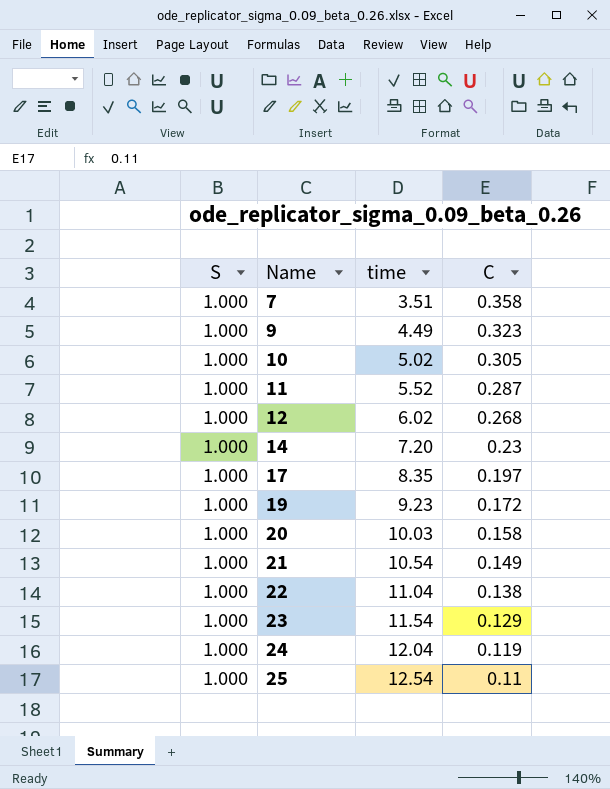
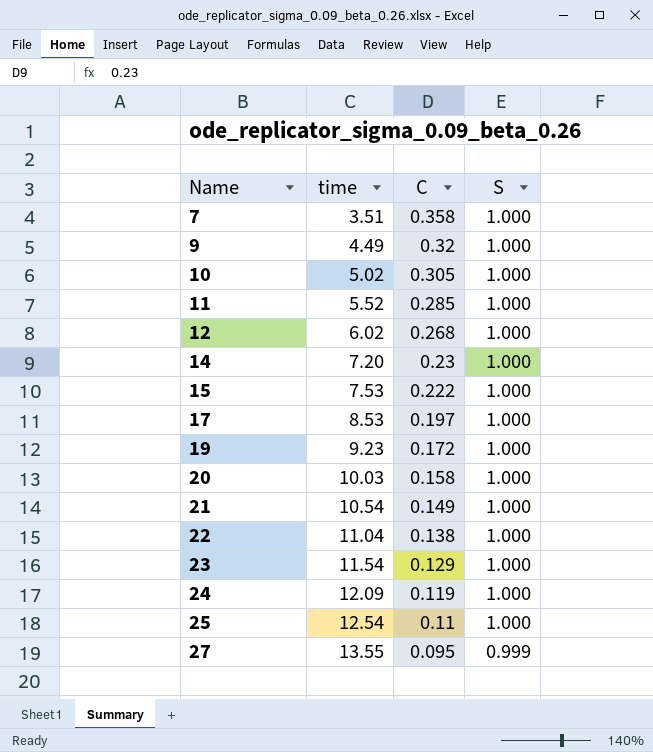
column S | position: 1 -> 4
9 | C: 0.323 -> 0.32
11 | C: 0.287 -> 0.285
row 15: none -> 7.53 | 0.222 | 1.000
17 | time: 8.35 -> 8.53
24 | time: 12.04 -> 12.09
row 27: none -> 13.55 | 0.095 | 0.999

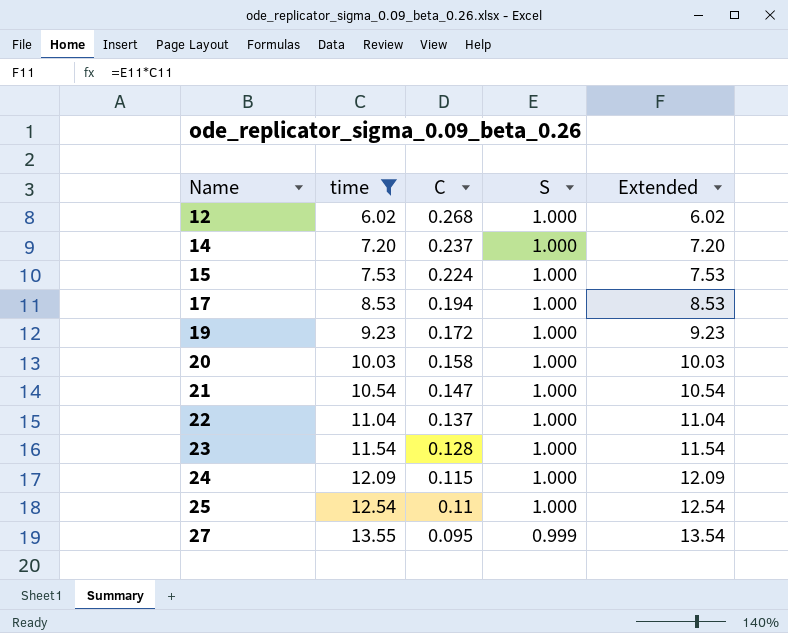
filter: none -> time >= 6.02
column Extended | formula: none -> [time] * [S]
14 | C: 0.23 -> 0.237
15 | C: 0.222 -> 0.224
17 | C: 0.197 -> 0.194
21 | C: 0.149 -> 0.147
22 | C: 0.138 -> 0.137
23 | C: 0.129 -> 0.128
24 | C: 0.119 -> 0.115

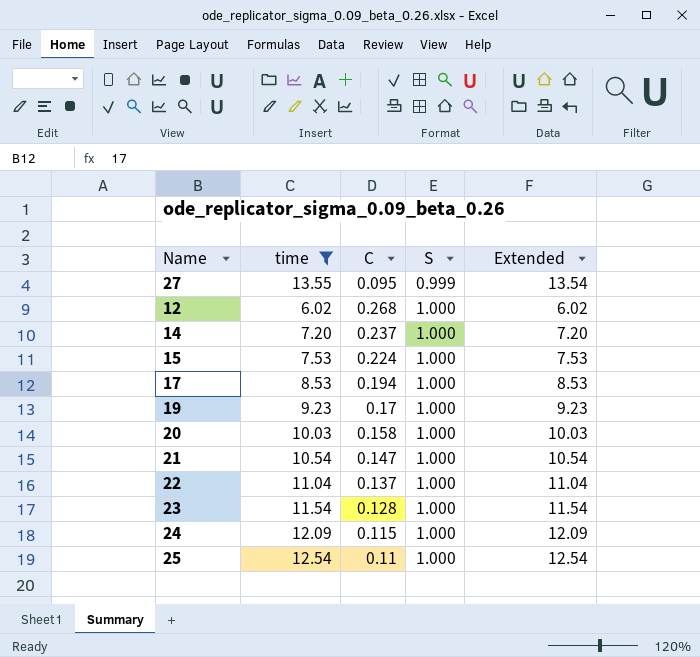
row order: Name ascending -> S ascending
19 | C: 0.172 -> 0.17

